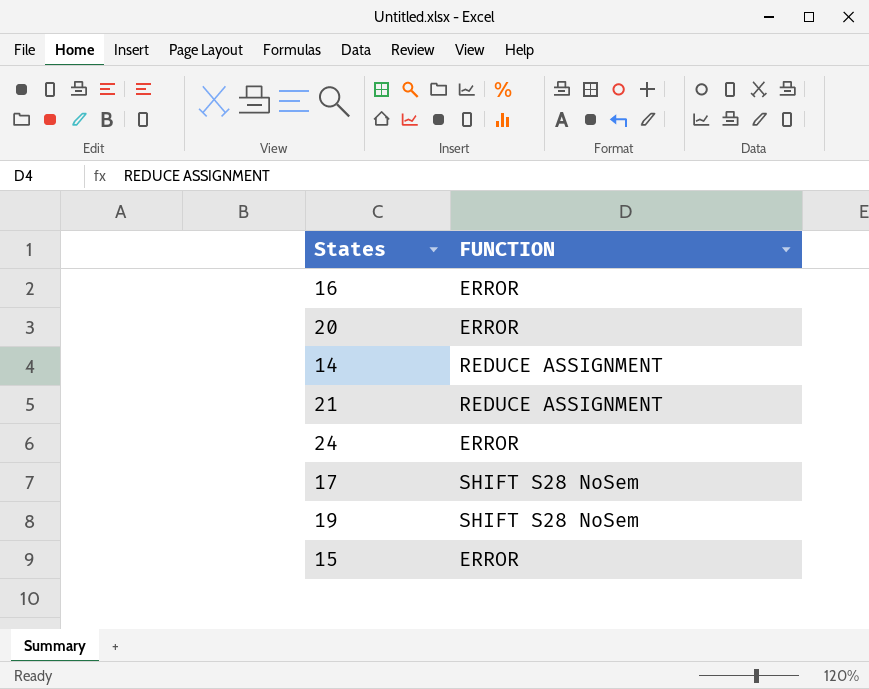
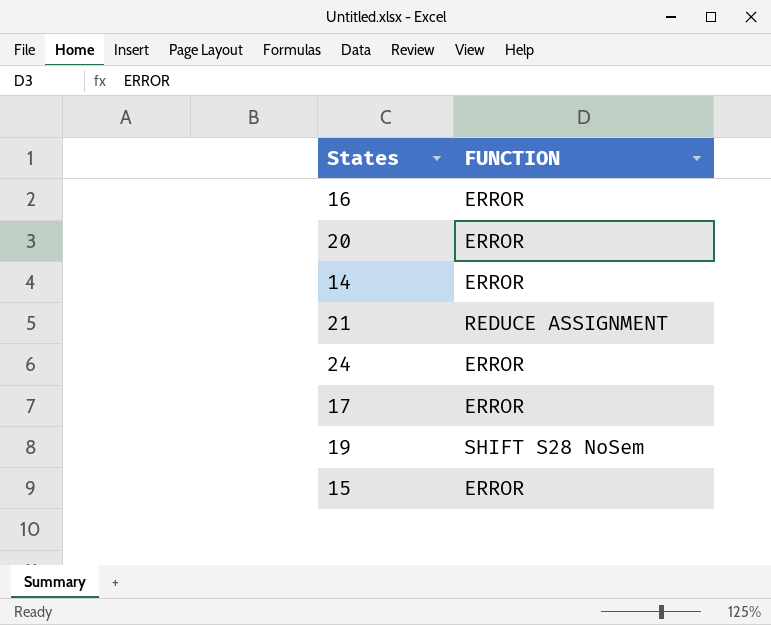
14 | FUNCTION: REDUCE ASSIGNMENT -> ERROR
17 | FUNCTION: SHIFT S28 NoSem -> ERROR

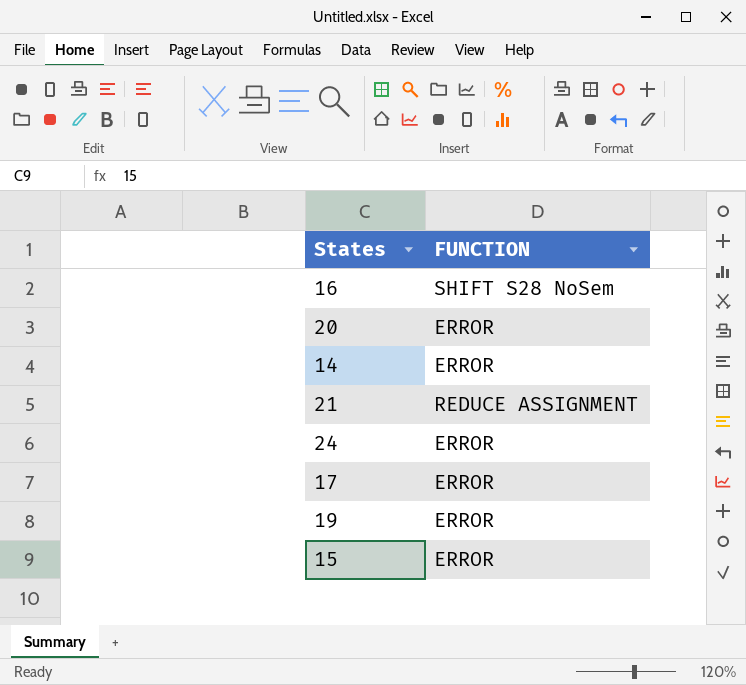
16 | FUNCTION: ERROR -> SHIFT S28 NoSem
19 | FUNCTION: SHIFT S28 NoSem -> ERROR

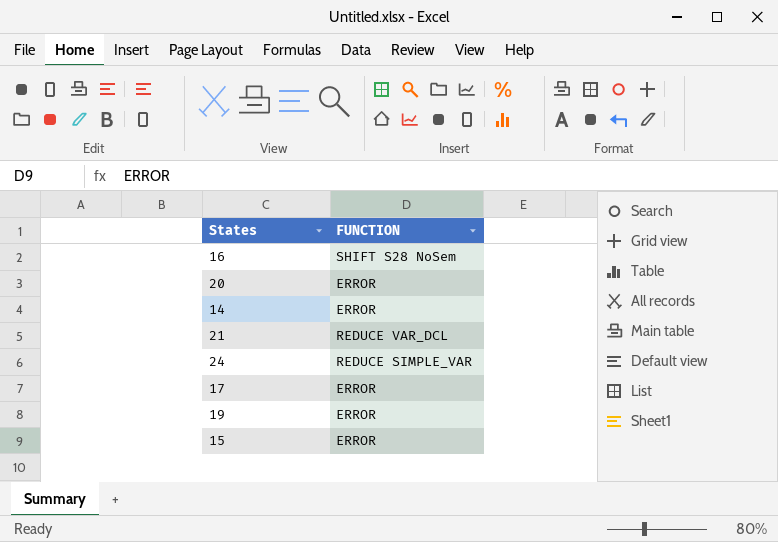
21 | FUNCTION: REDUCE ASSIGNMENT -> REDUCE VAR_DCL
24 | FUNCTION: ERROR -> REDUCE SIMPLE_VAR

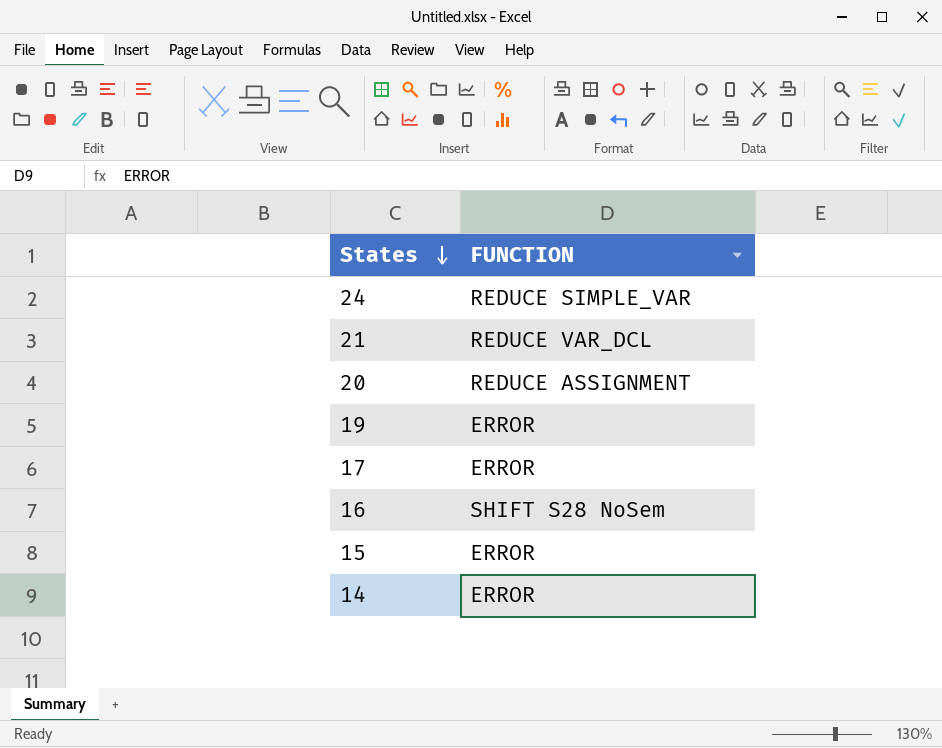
row order: none -> States descending
20 | FUNCTION: ERROR -> REDUCE ASSIGNMENT

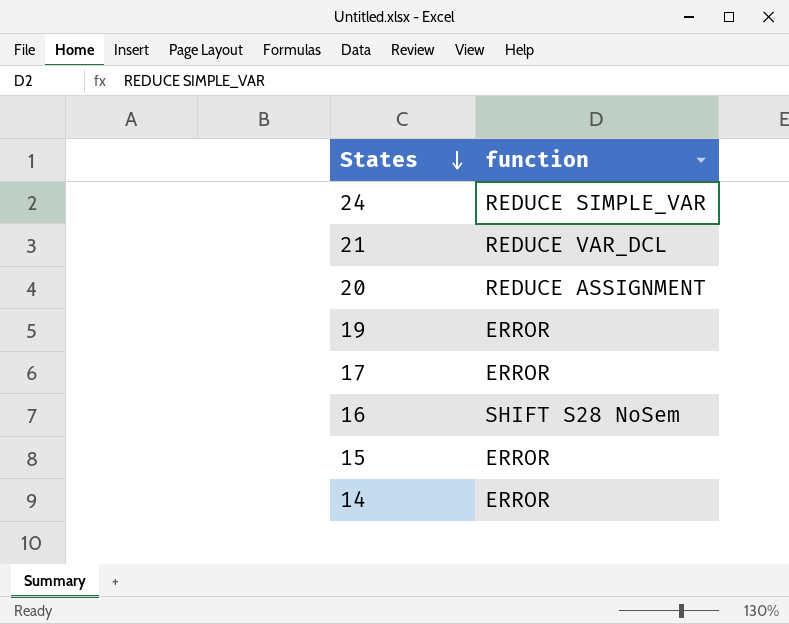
column name: FUNCTION -> function

